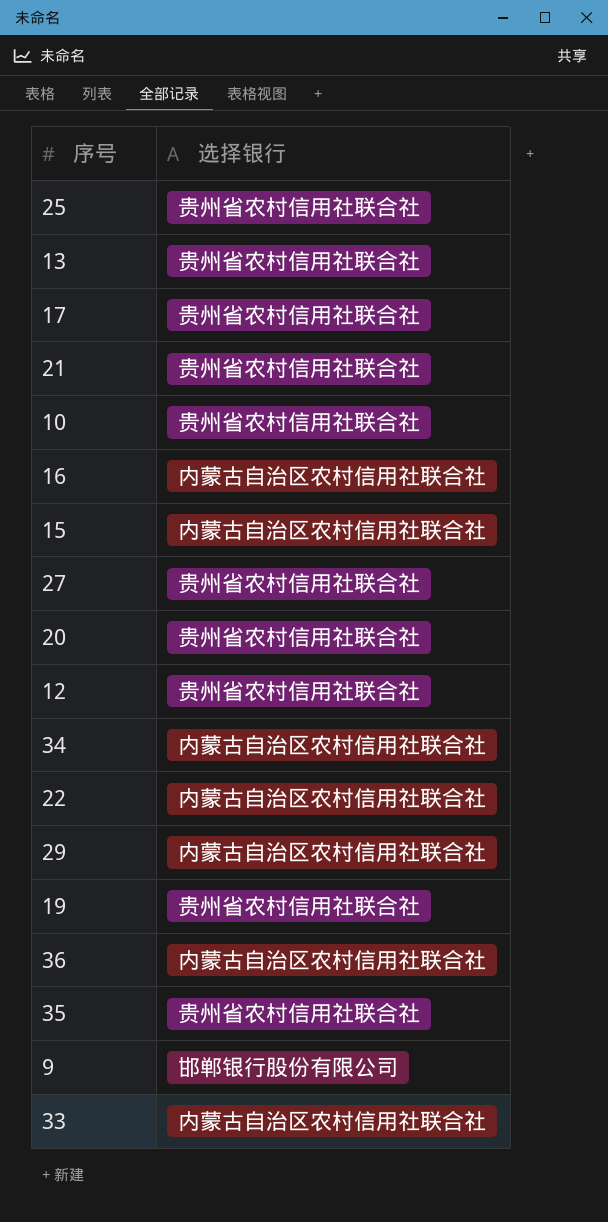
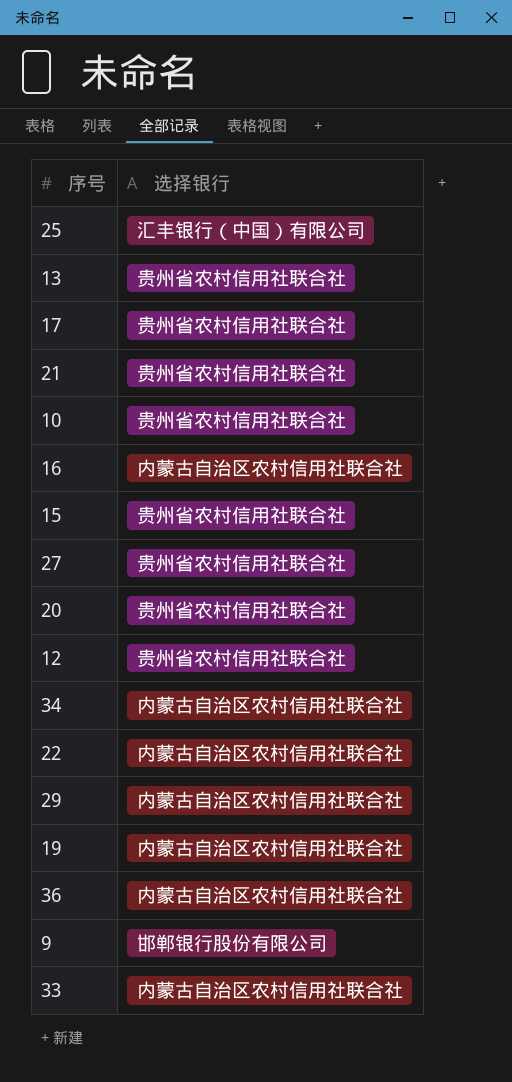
row 35: 贵州省农村信用社联合社 -> none
25 | 选择银行: 贵州省农村信用社联合社 -> 汇丰银行（中国）有限公司
15 | 选择银行: 内蒙古自治区农村信用社联合社 -> 贵州省农村信用社联合社
19 | 选择银行: 贵州省农村信用社联合社 -> 内蒙古自治区农村信用社联合社

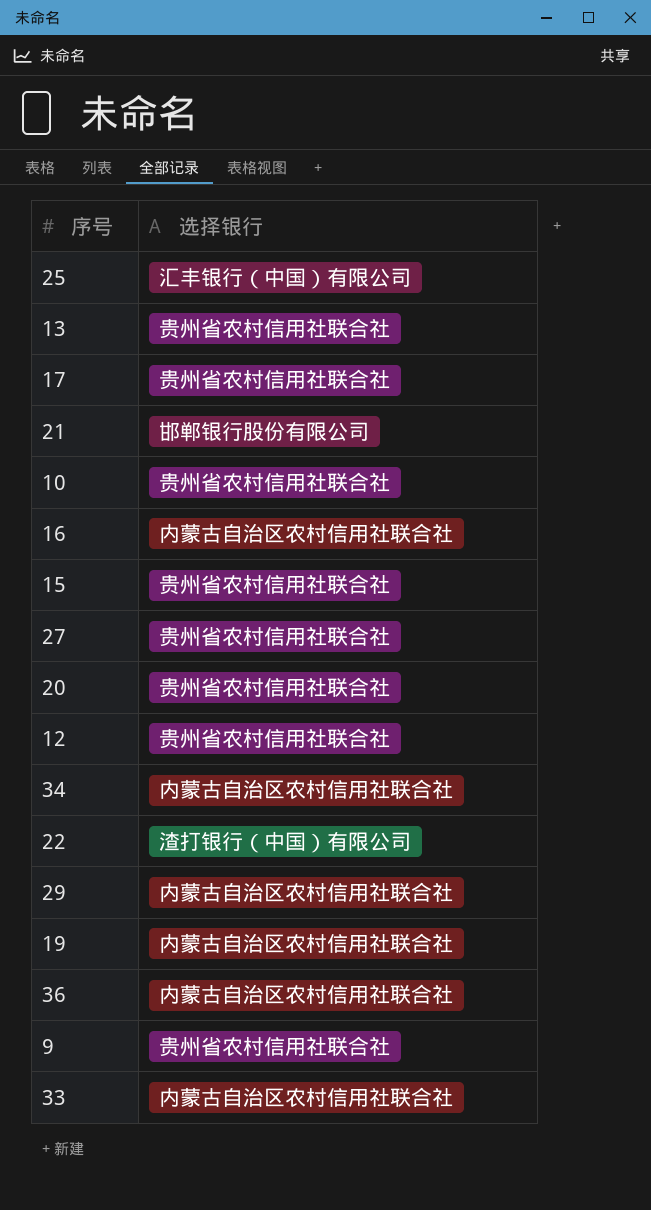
21 | 选择银行: 贵州省农村信用社联合社 -> 邯郸银行股份有限公司
22 | 选择银行: 内蒙古自治区农村信用社联合社 -> 渣打银行（中国）有限公司
9 | 选择银行: 邯郸银行股份有限公司 -> 贵州省农村信用社联合社

